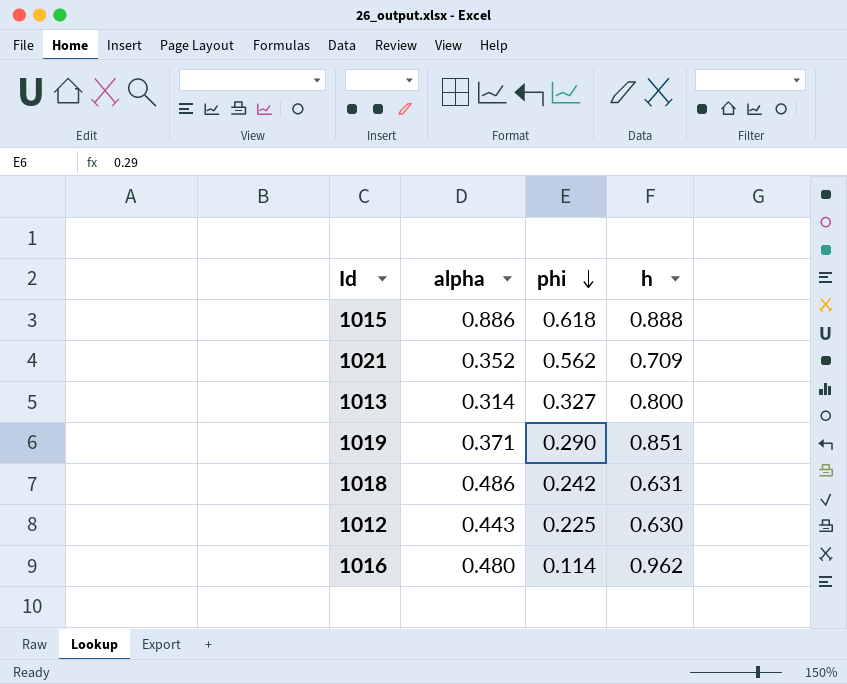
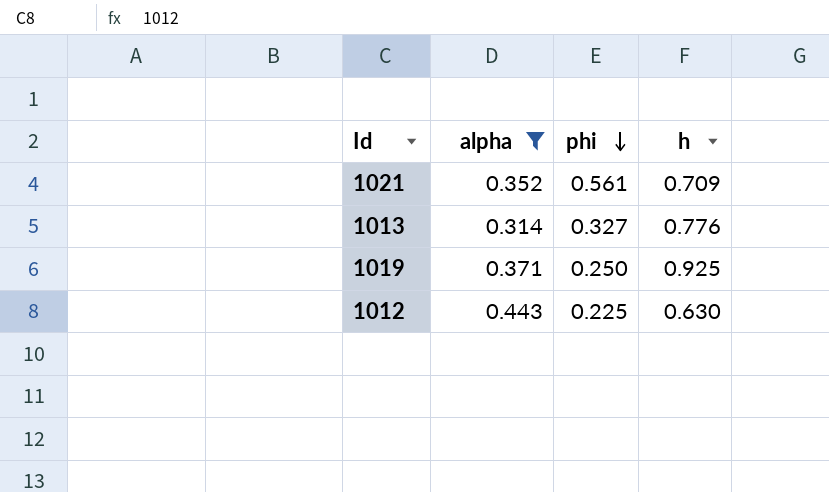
filter: none -> alpha <= 0.443
1021 | phi: 0.562 -> 0.561
1013 | h: 0.800 -> 0.776
1019 | phi: 0.290 -> 0.250
1019 | h: 0.851 -> 0.925

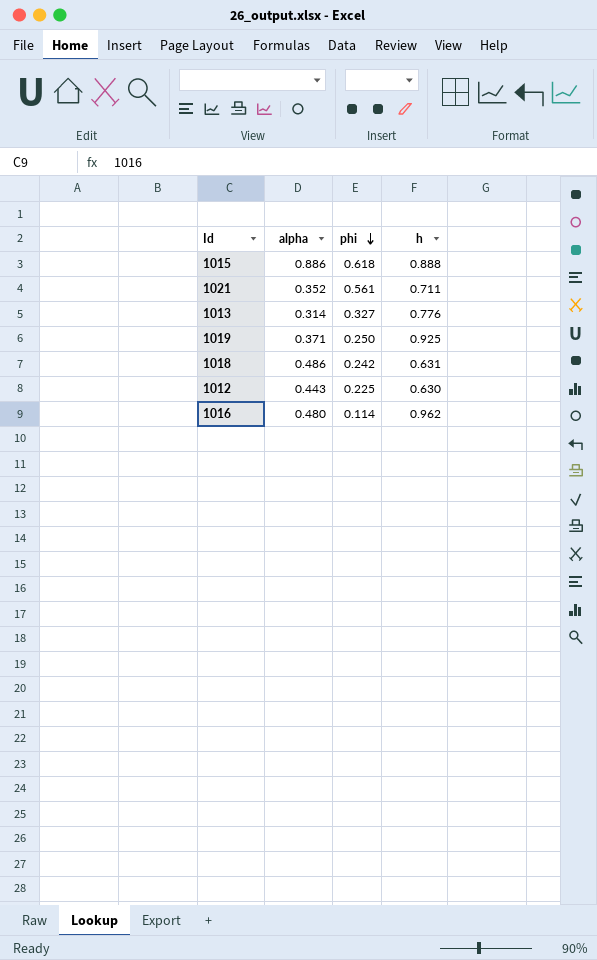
filter: alpha <= 0.443 -> none
1021 | h: 0.709 -> 0.711

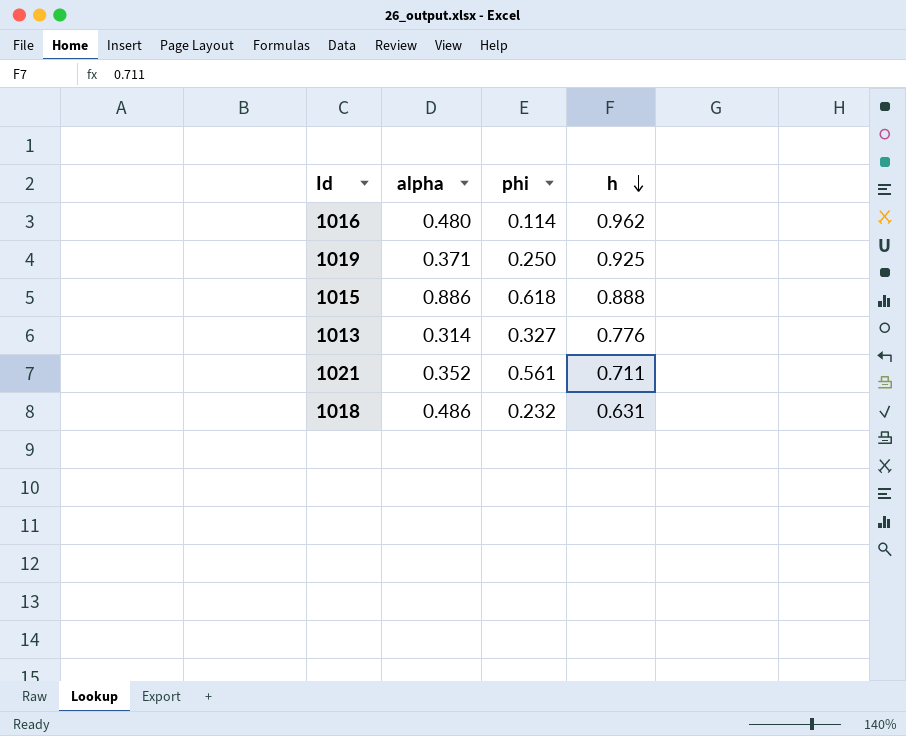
row order: phi descending -> h descending
row 1012: 0.443 | 0.225 | 0.630 -> none
1018 | phi: 0.242 -> 0.232

